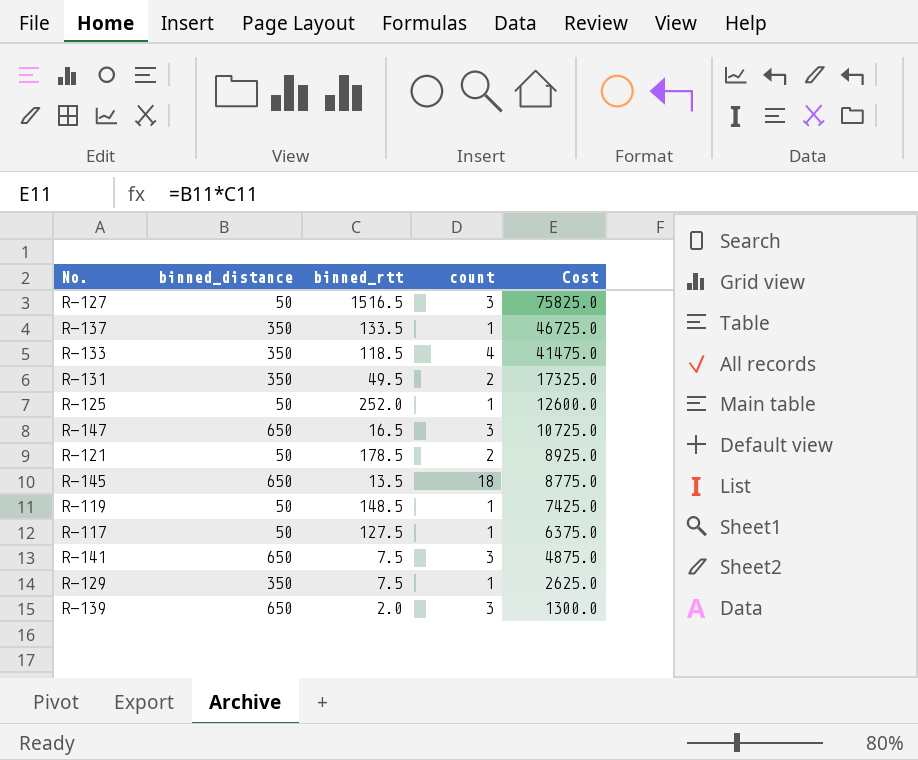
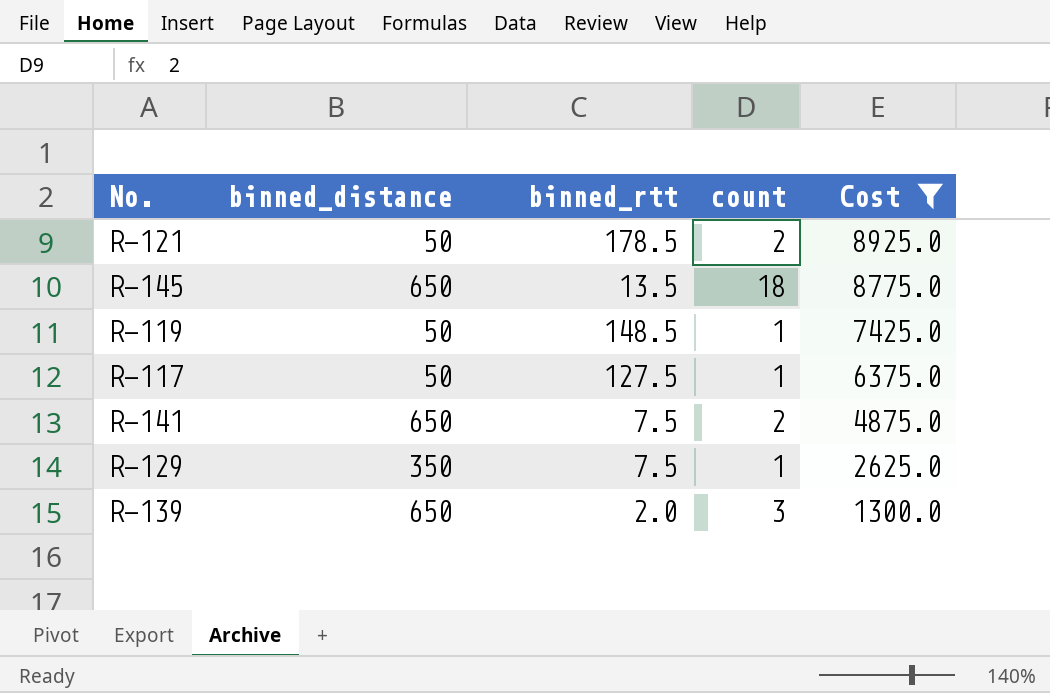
filter: none -> Cost <= 8925.0
R-141 | count: 3 -> 2

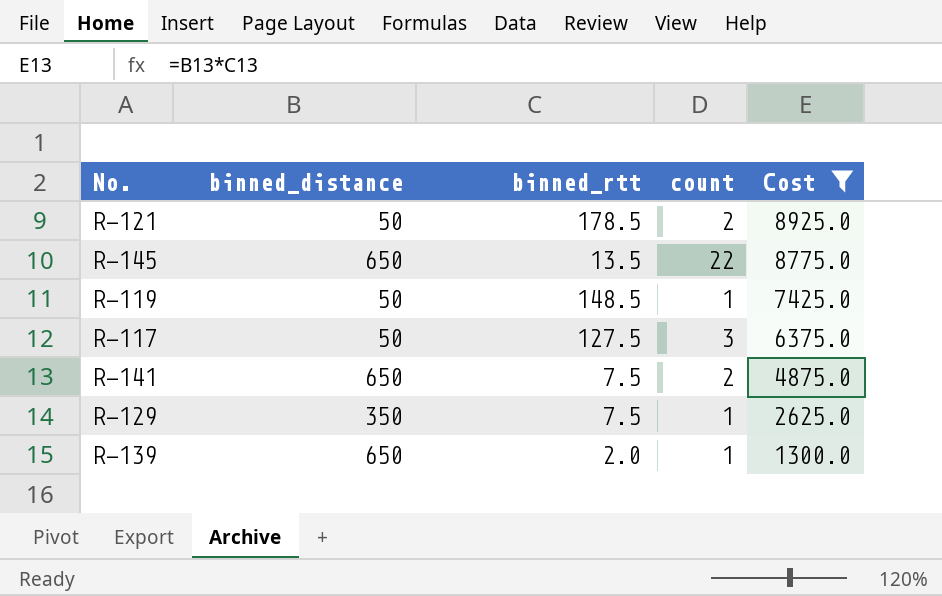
R-145 | count: 18 -> 22
R-117 | count: 1 -> 3
R-139 | count: 3 -> 1

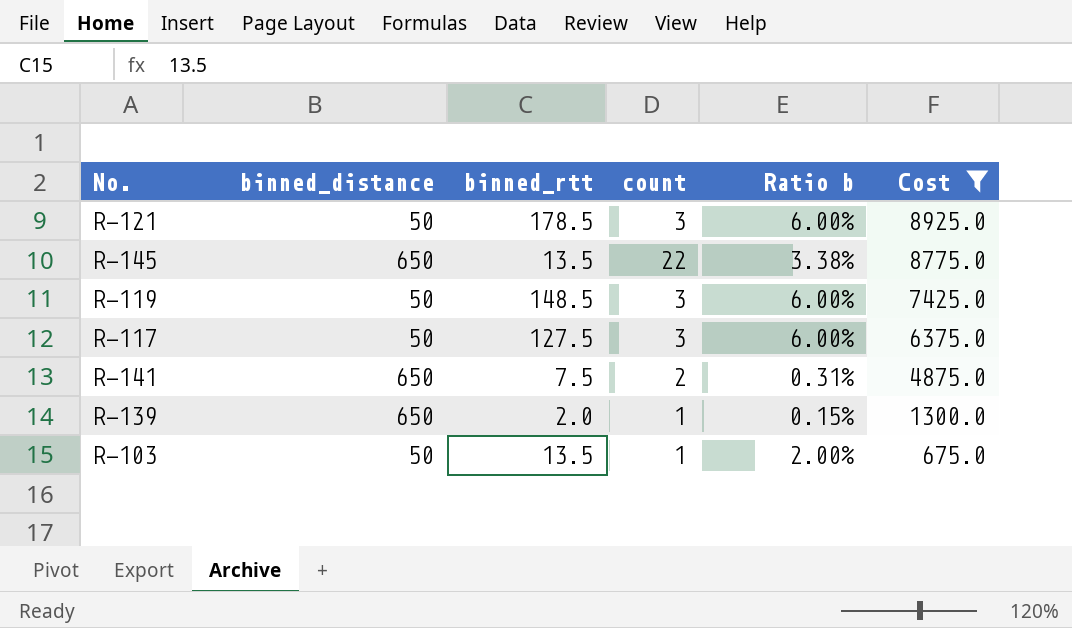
column Ratio b | formula: none -> [count] / [binned_distance]
row R-129: 350 | 7.5 | 1 | 2625.0 -> none
R-121 | count: 2 -> 3
R-119 | count: 1 -> 3
row R-103: none -> 50 | 13.5 | 1 | 2.00% | 675.0

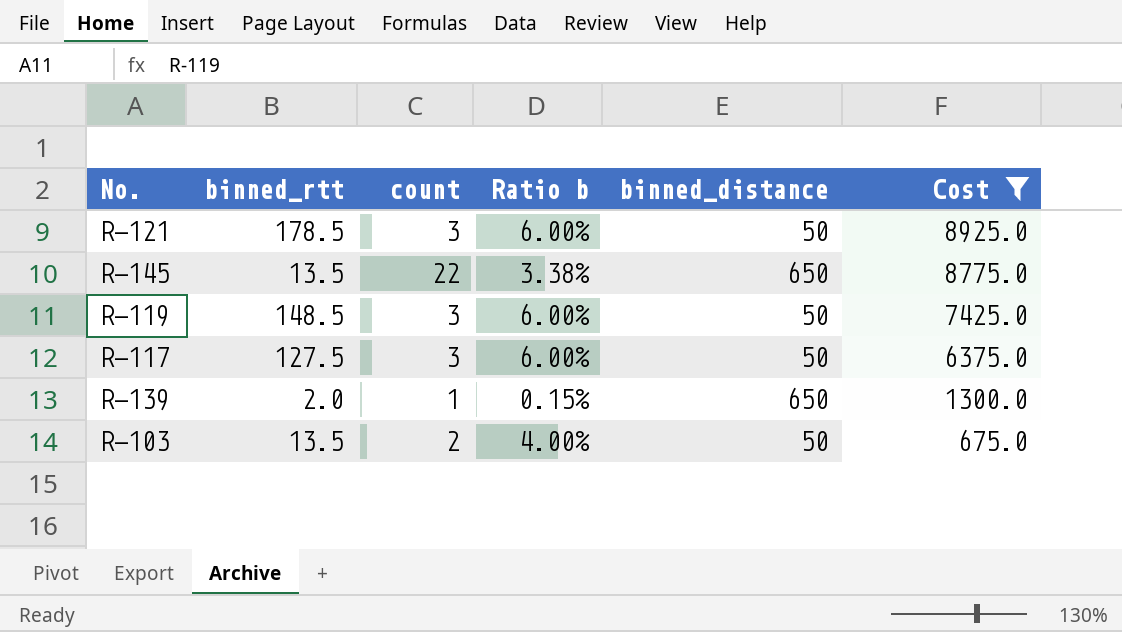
column binned_distance | position: 2 -> 5
row R-141: 650 | 7.5 | 2 | 0.31% | 4875.0 -> none
R-103 | count: 1 -> 2
R-103 | Ratio b: 2.00% -> 4.00%

